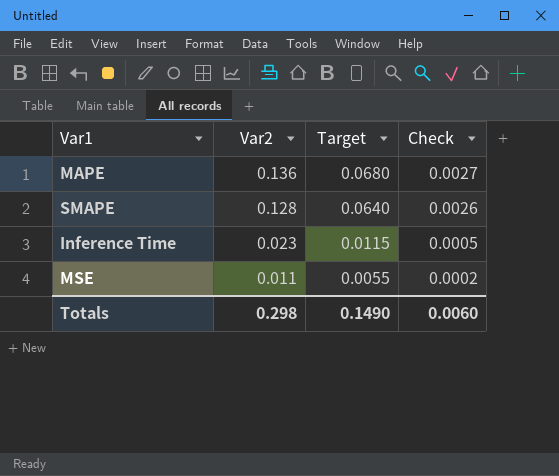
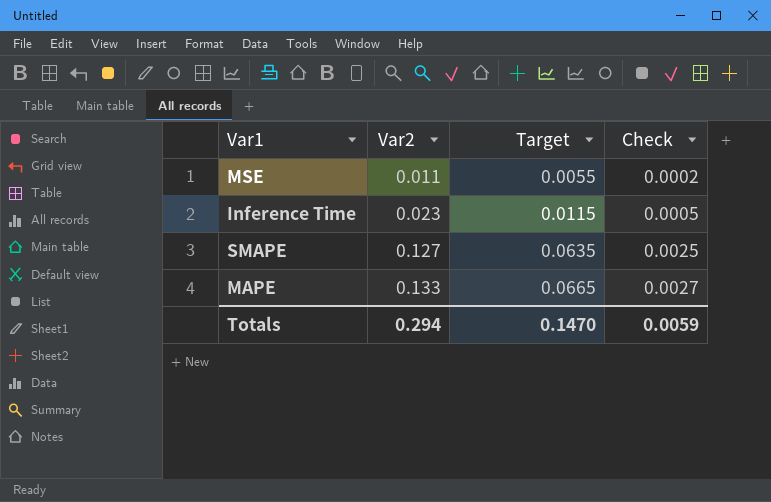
row order: Var2 descending -> Var2 ascending
SMAPE | Var2: 0.128 -> 0.127
SMAPE | Target: 0.0640 -> 0.0635
SMAPE | Check: 0.0026 -> 0.0025
MAPE | Var2: 0.136 -> 0.133
MAPE | Target: 0.0680 -> 0.0665
Totals | Var2: 0.298 -> 0.294
Totals | Target: 0.1490 -> 0.1470
Totals | Check: 0.0060 -> 0.0059

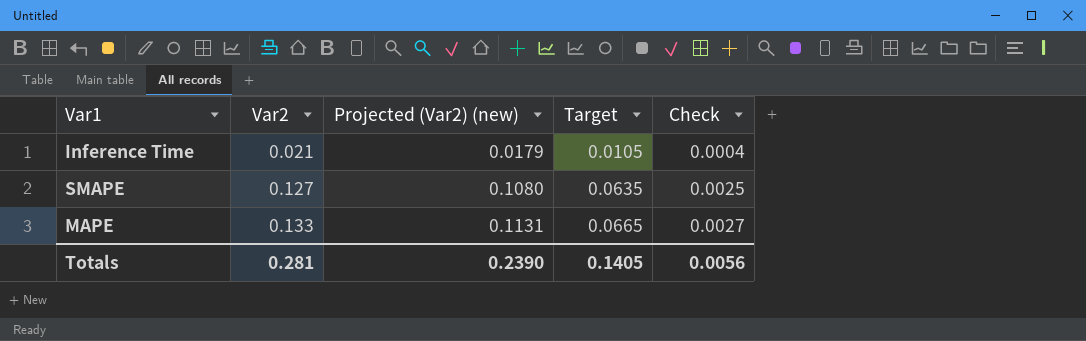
column Projected (Var2) (new) | formula: none -> [Var2] * 0.85
row MSE: 0.011 | 0.0055 | 0.0002 -> none
Inference Time | Var2: 0.023 -> 0.021
Inference Time | Target: 0.0115 -> 0.0105
Inference Time | Check: 0.0005 -> 0.0004
Totals | Var2: 0.294 -> 0.281
Totals | Target: 0.1470 -> 0.1405
Totals | Check: 0.0059 -> 0.0056

